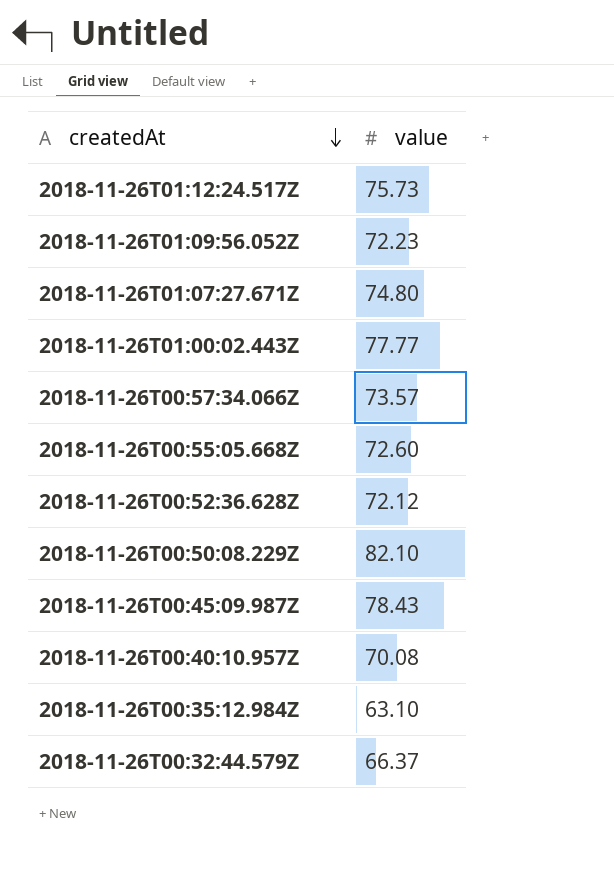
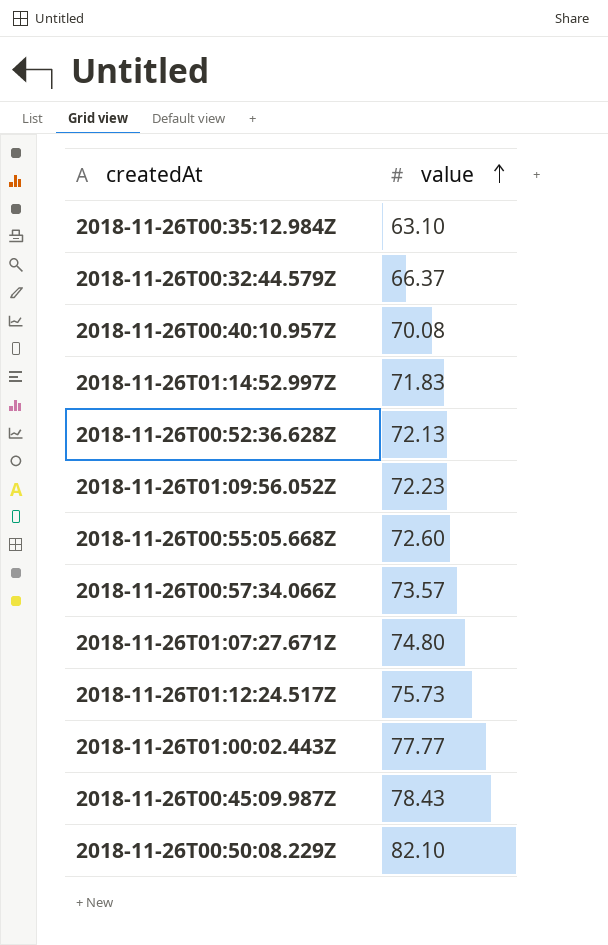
row order: createdAt descending -> value ascending
row 2018-11-26T01:14:52.997Z: none -> 71.83
2018-11-26T00:52:36.628Z | value: 72.12 -> 72.13

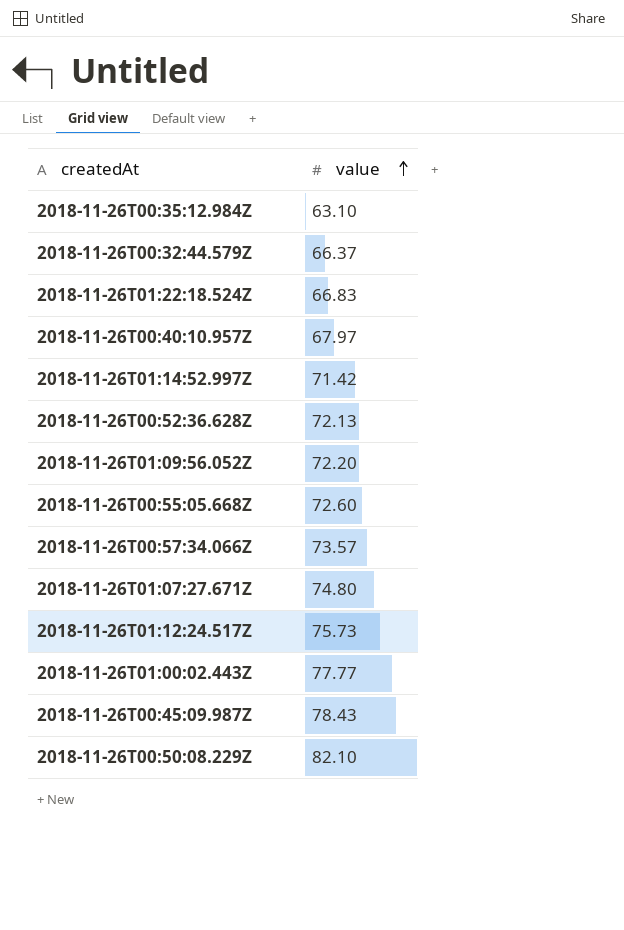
row 2018-11-26T01:22:18.524Z: none -> 66.83
2018-11-26T00:40:10.957Z | value: 70.08 -> 67.97
2018-11-26T01:14:52.997Z | value: 71.83 -> 71.42
2018-11-26T01:09:56.052Z | value: 72.23 -> 72.20

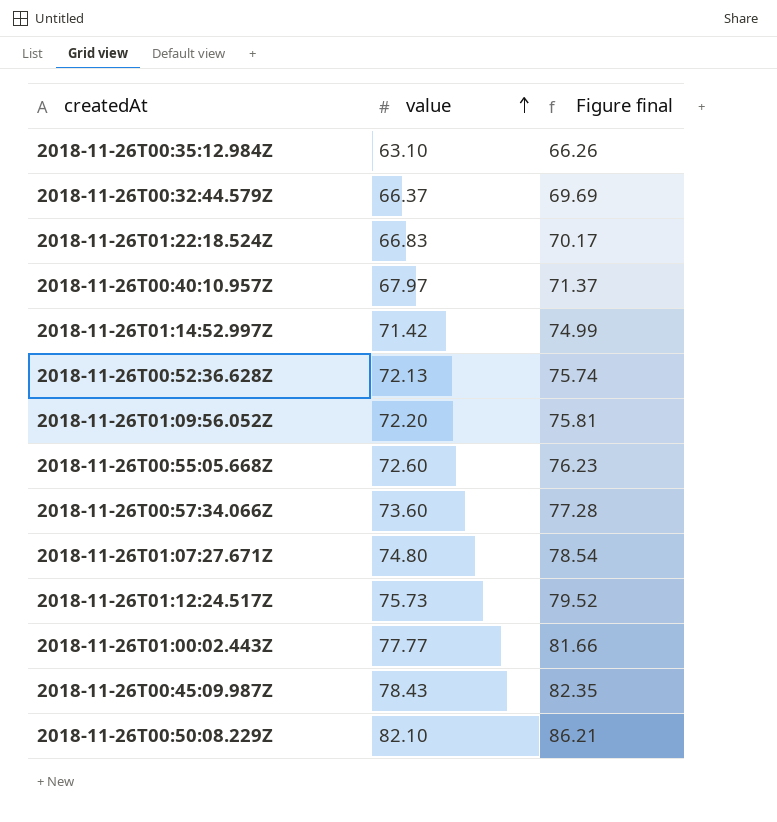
column Figure final | formula: none -> [value] * 1.05
2018-11-26T00:57:34.066Z | value: 73.57 -> 73.60

